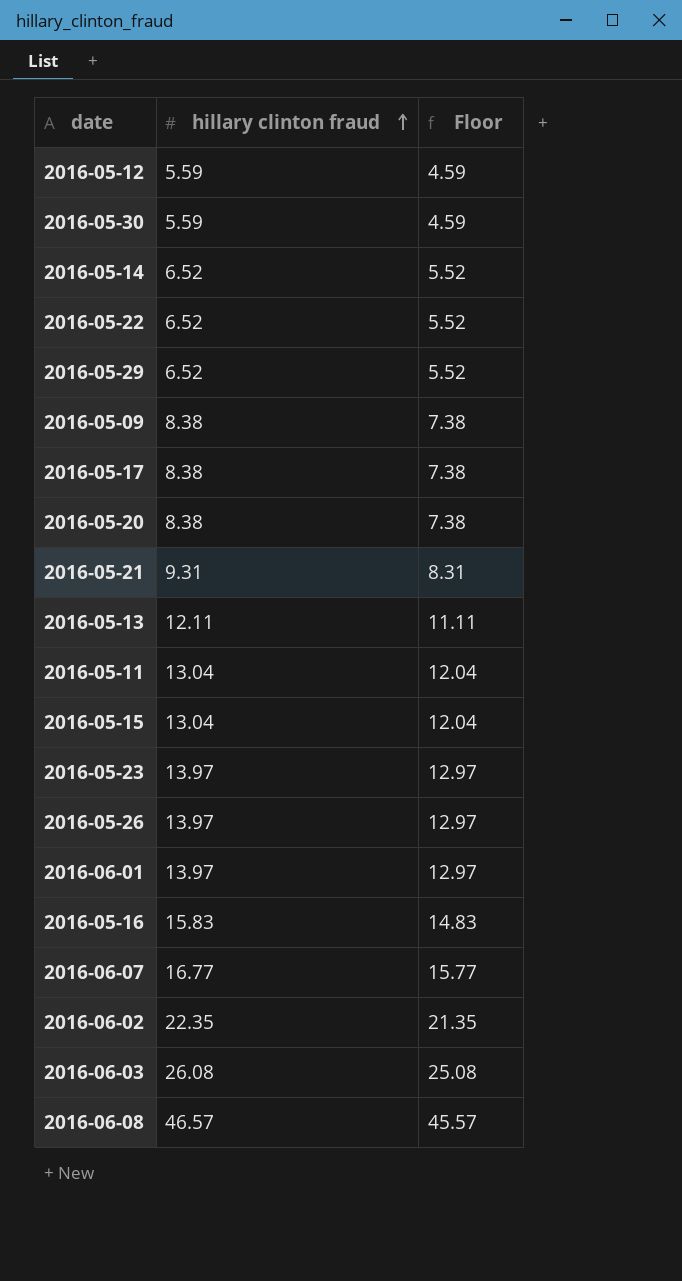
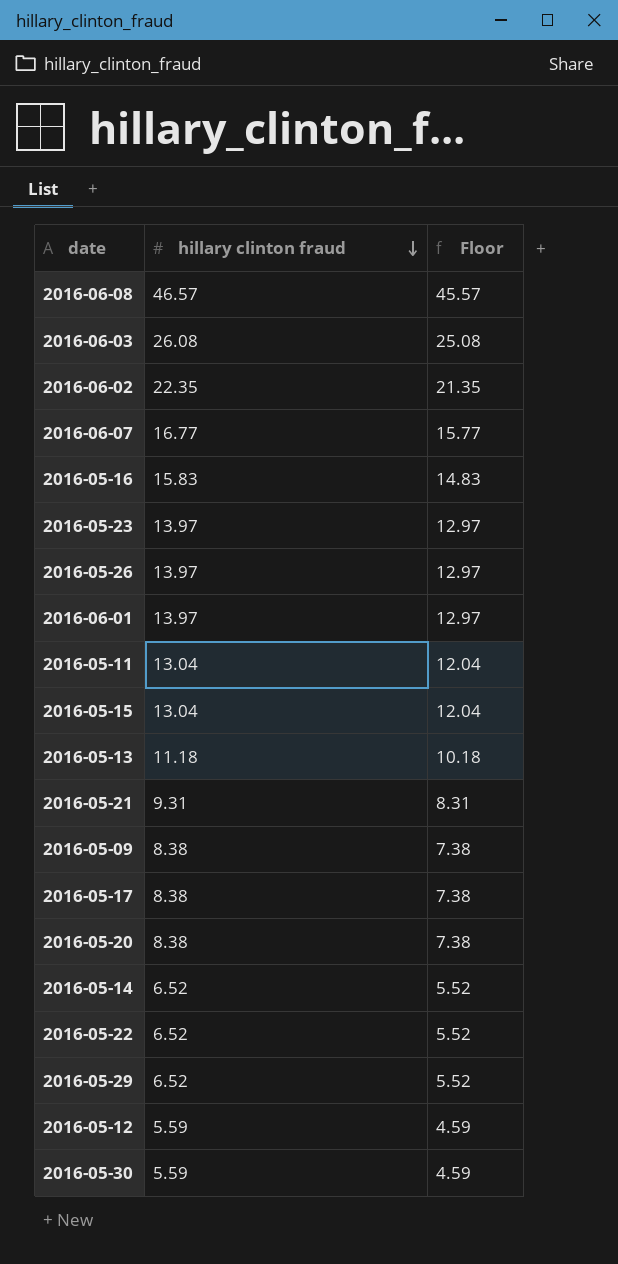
row order: hillary clinton fraud ascending -> hillary clinton fraud descending
2016-05-13 | hillary clinton fraud: 12.11 -> 11.18
2016-05-13 | Floor: 11.11 -> 10.18

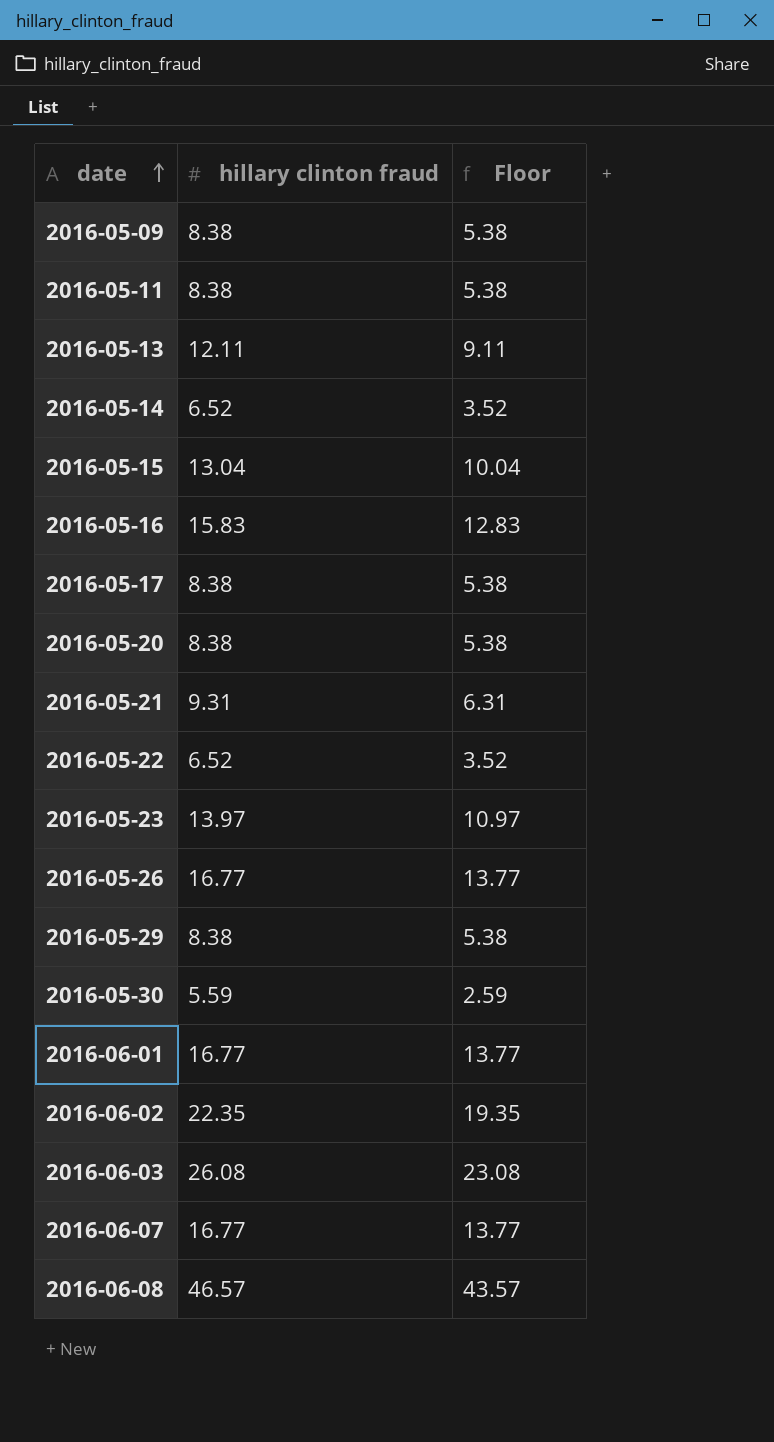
row order: hillary clinton fraud descending -> date ascending
column Floor | formula: [hillary clinton fraud] - 1 -> [hillary clinton fraud] - 3
row 2016-05-12: 5.59 | 4.59 -> none
2016-05-11 | hillary clinton fraud: 13.04 -> 8.38
2016-05-13 | hillary clinton fraud: 11.18 -> 12.11
2016-05-26 | hillary clinton fraud: 13.97 -> 16.77
2016-05-29 | hillary clinton fraud: 6.52 -> 8.38
2016-06-01 | hillary clinton fraud: 13.97 -> 16.77

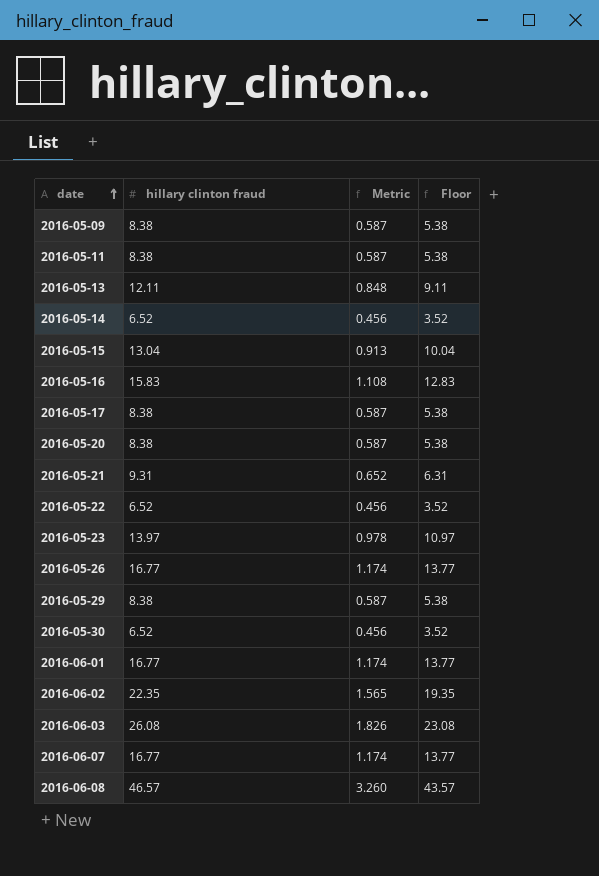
column Metric | formula: none -> [hillary clinton fraud] * 0.07
2016-05-30 | hillary clinton fraud: 5.59 -> 6.52
2016-05-30 | Floor: 2.59 -> 3.52

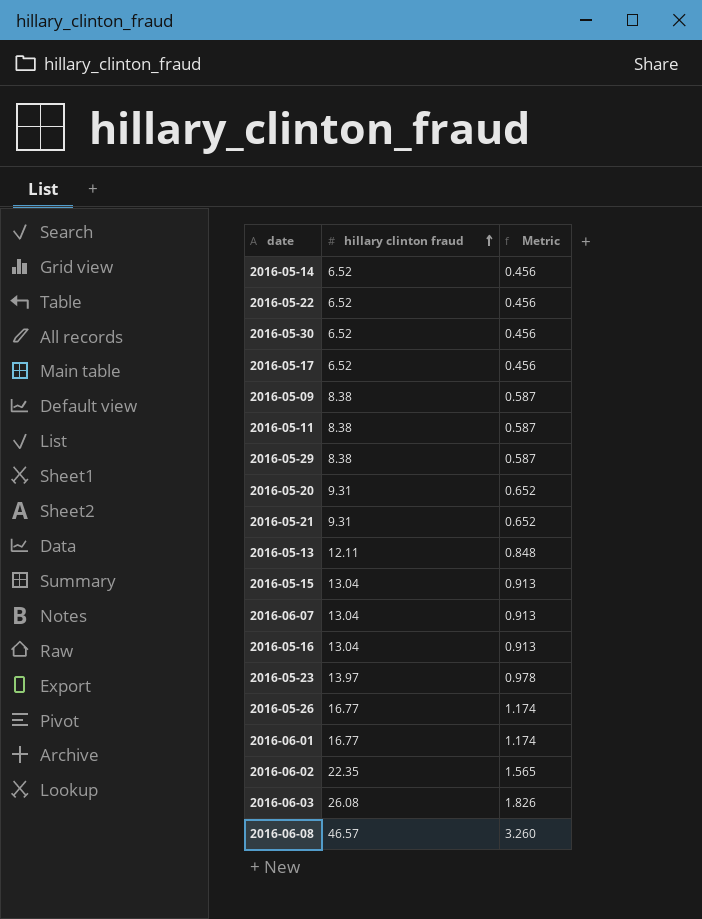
row order: date ascending -> hillary clinton fraud ascending
column Floor | formula: [hillary clinton fraud] - 3 -> none
2016-05-17 | hillary clinton fraud: 8.38 -> 6.52
2016-05-17 | Metric: 0.587 -> 0.456
2016-05-20 | hillary clinton fraud: 8.38 -> 9.31
2016-05-20 | Metric: 0.587 -> 0.652
2016-06-07 | hillary clinton fraud: 16.77 -> 13.04
2016-06-07 | Metric: 1.174 -> 0.913
2016-05-16 | hillary clinton fraud: 15.83 -> 13.04
2016-05-16 | Metric: 1.108 -> 0.913

